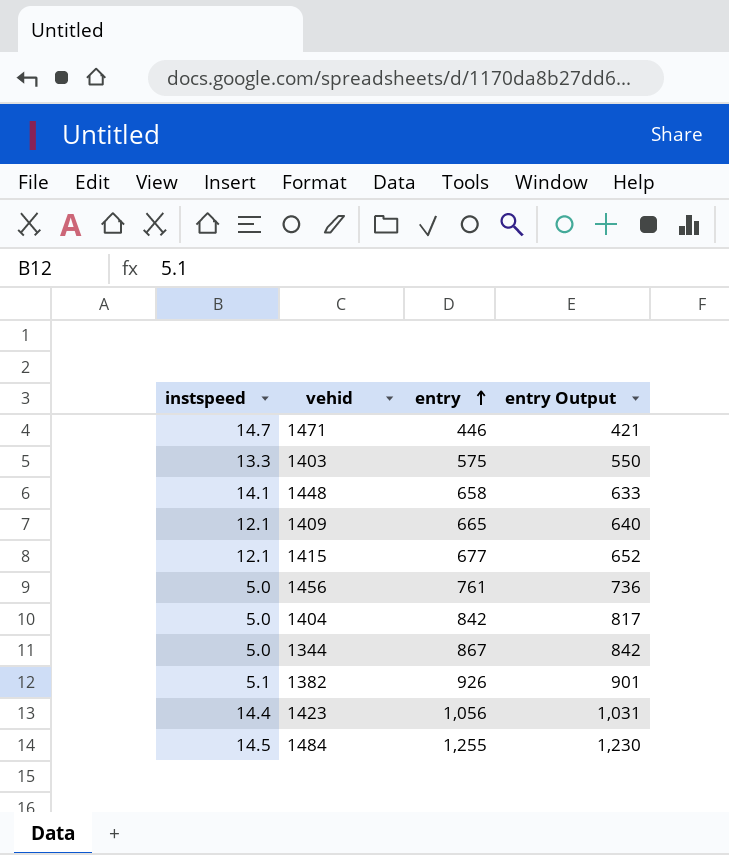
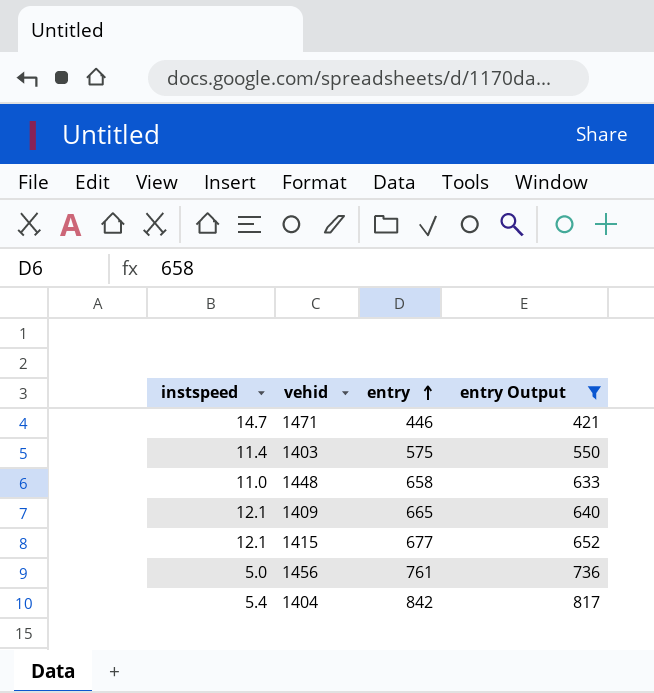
filter: none -> entry Output <= 817
1403 | instspeed: 13.3 -> 11.4
1448 | instspeed: 14.1 -> 11.0
1404 | instspeed: 5.0 -> 5.4

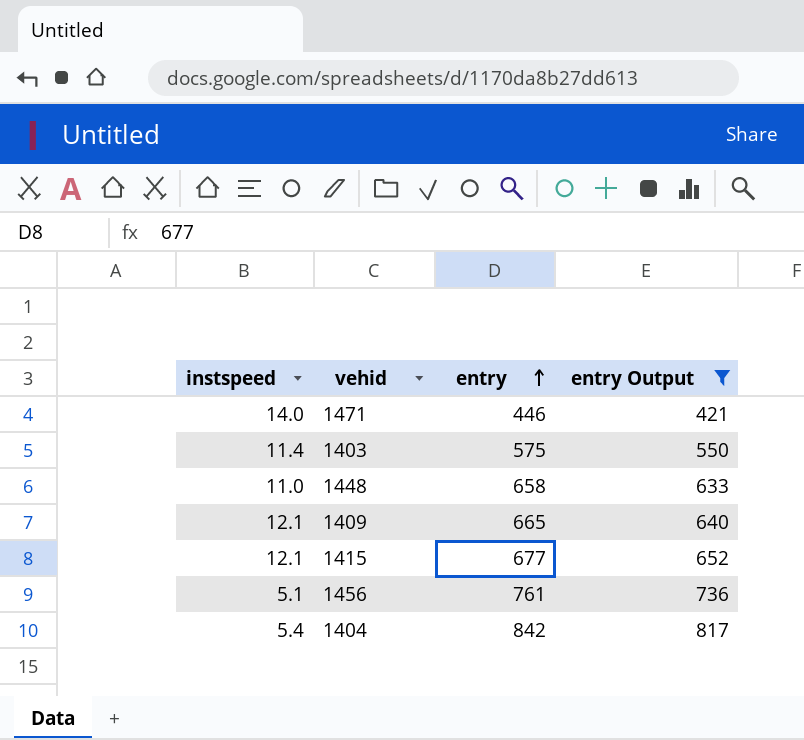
1471 | instspeed: 14.7 -> 14.0
1456 | instspeed: 5.0 -> 5.1

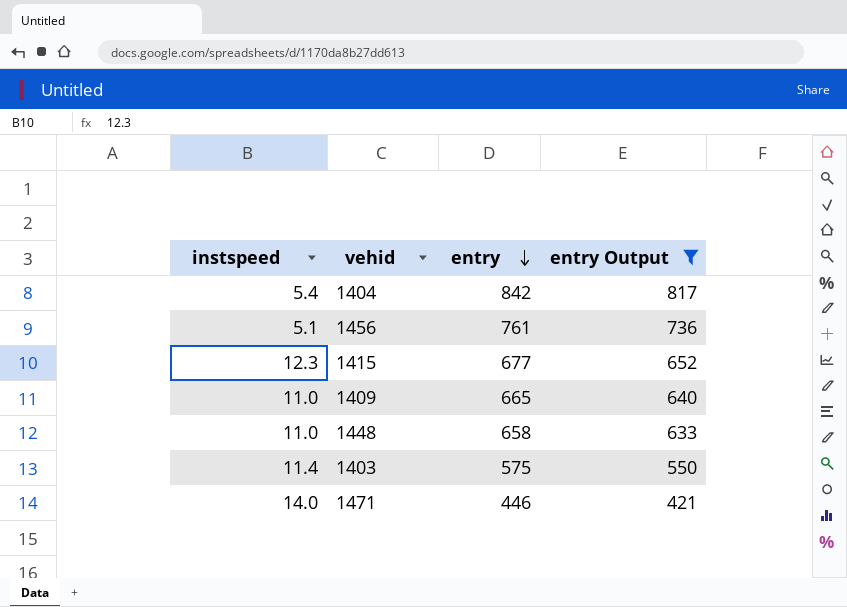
row order: entry ascending -> entry descending
1415 | instspeed: 12.1 -> 12.3
1409 | instspeed: 12.1 -> 11.0

